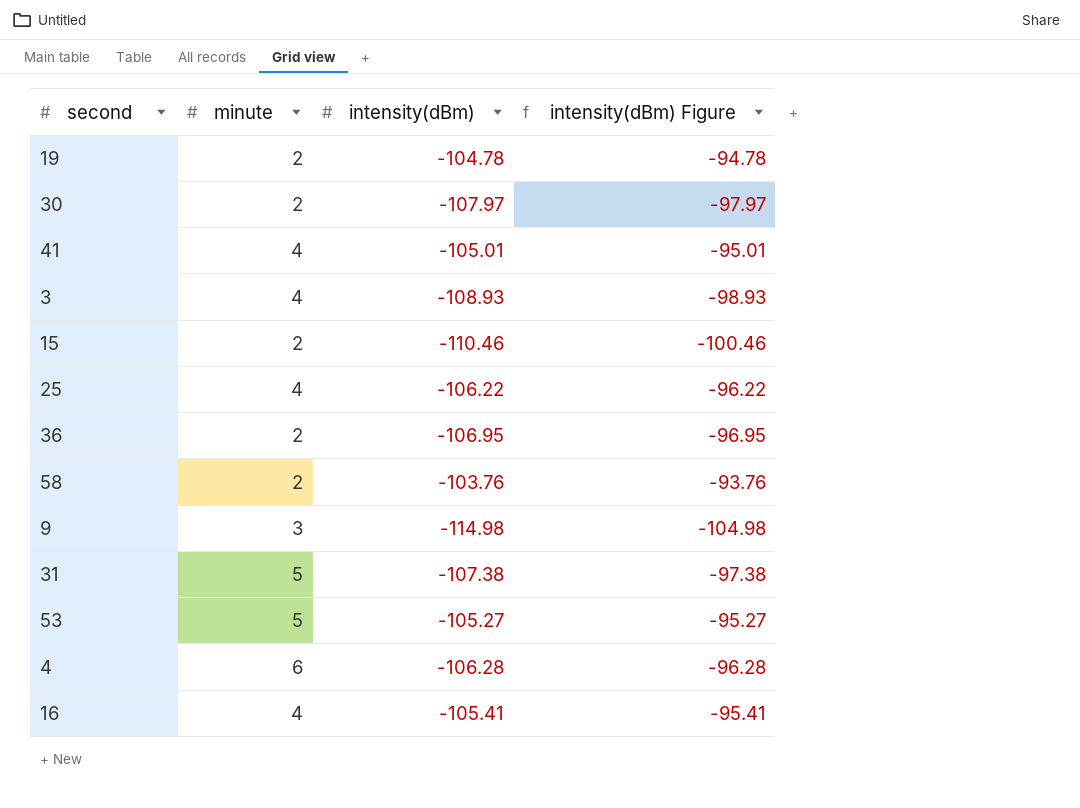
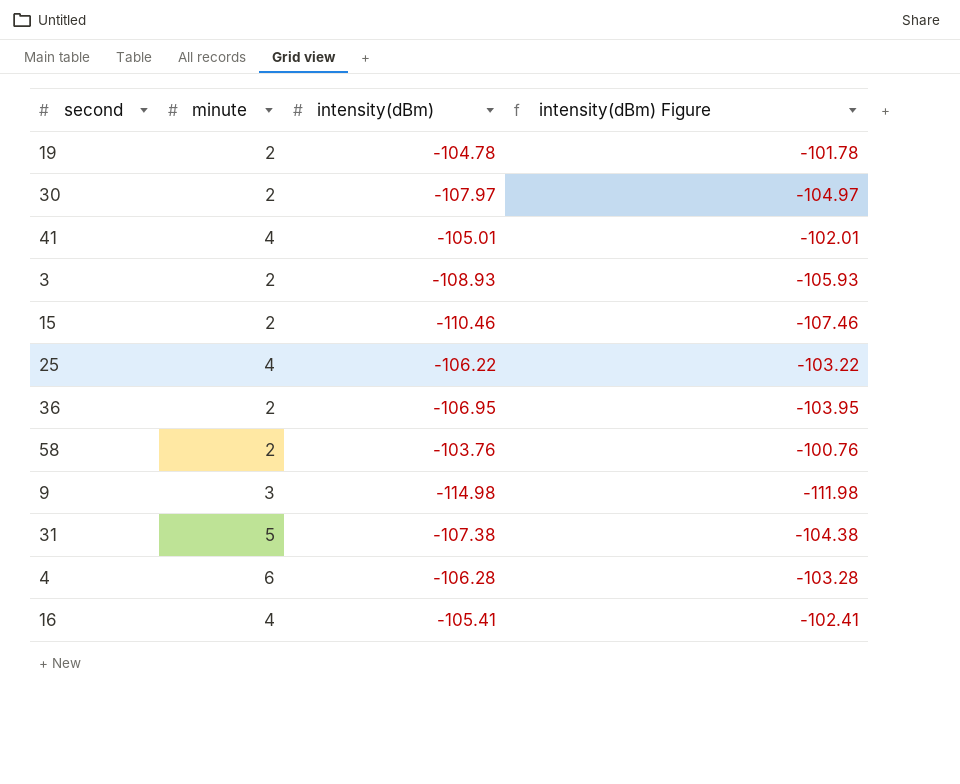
column intensity(dBm) Figure | formula: [intensity(dBm)] + 10 -> [intensity(dBm)] + 3
row 53: 5 | -105.27 | -95.27 -> none
3 | minute: 4 -> 2

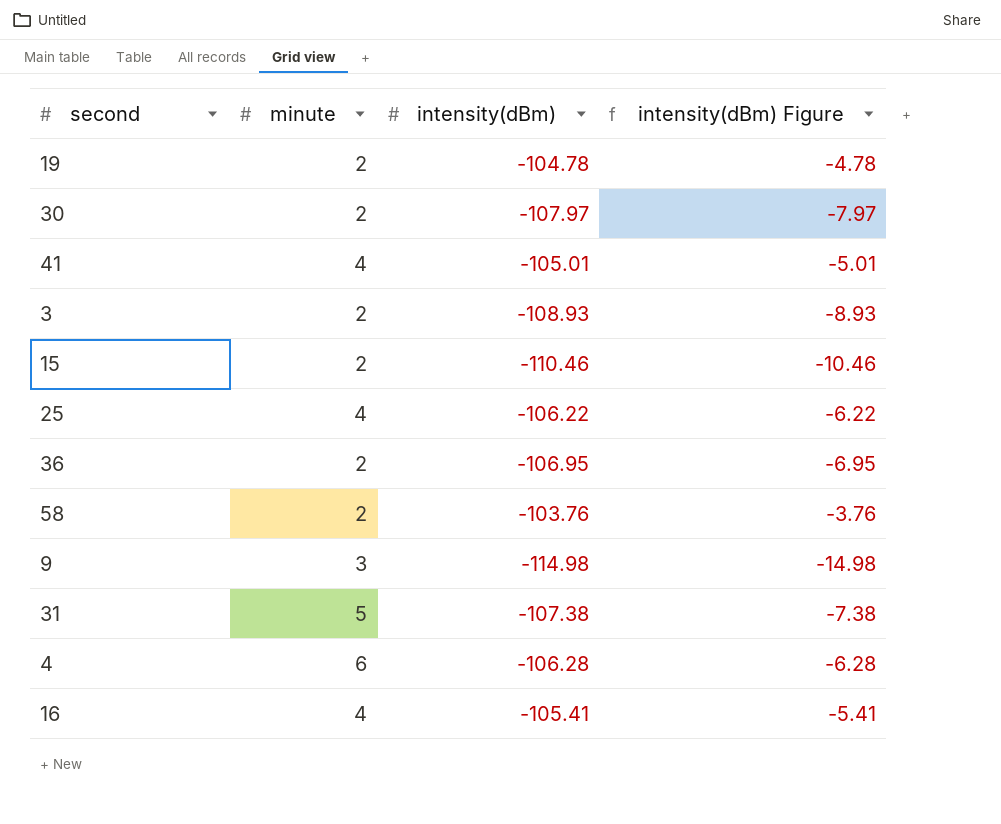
column intensity(dBm) Figure | formula: [intensity(dBm)] + 3 -> [intensity(dBm)] + 100

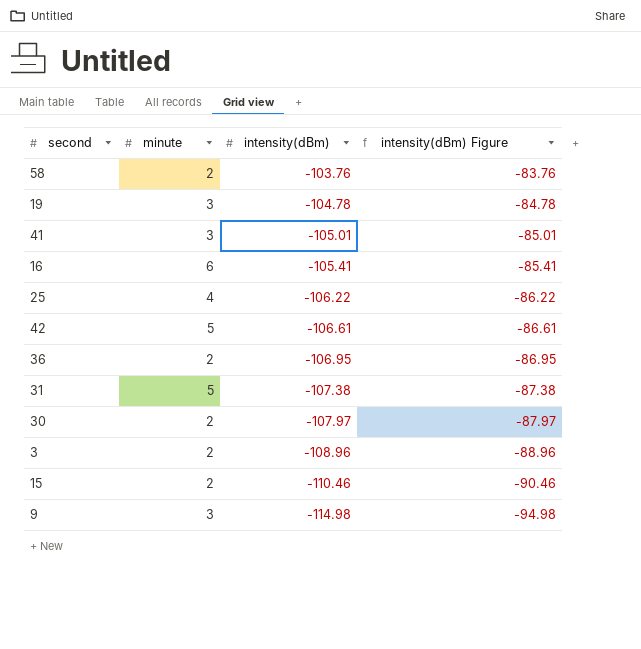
row order: none -> intensity(dBm) descending
column intensity(dBm) Figure | formula: [intensity(dBm)] + 100 -> [intensity(dBm)] + 20
row 4: 6 | -106.28 | -6.28 -> none
19 | minute: 2 -> 3
41 | minute: 4 -> 3
16 | minute: 4 -> 6
row 42: none -> 5 | -106.61 | -86.61
3 | intensity(dBm): -108.93 -> -108.96

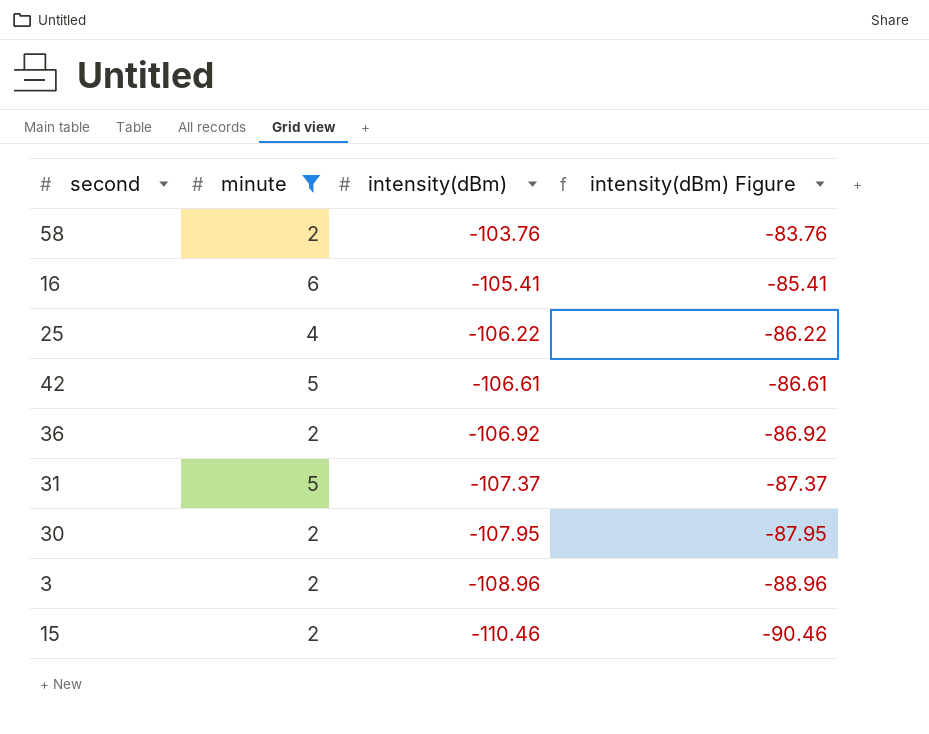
filter: none -> minute != 3
36 | intensity(dBm): -106.95 -> -106.92
36 | intensity(dBm) Figure: -86.95 -> -86.92
31 | intensity(dBm): -107.38 -> -107.37
31 | intensity(dBm) Figure: -87.38 -> -87.37
30 | intensity(dBm): -107.97 -> -107.95
30 | intensity(dBm) Figure: -87.97 -> -87.95

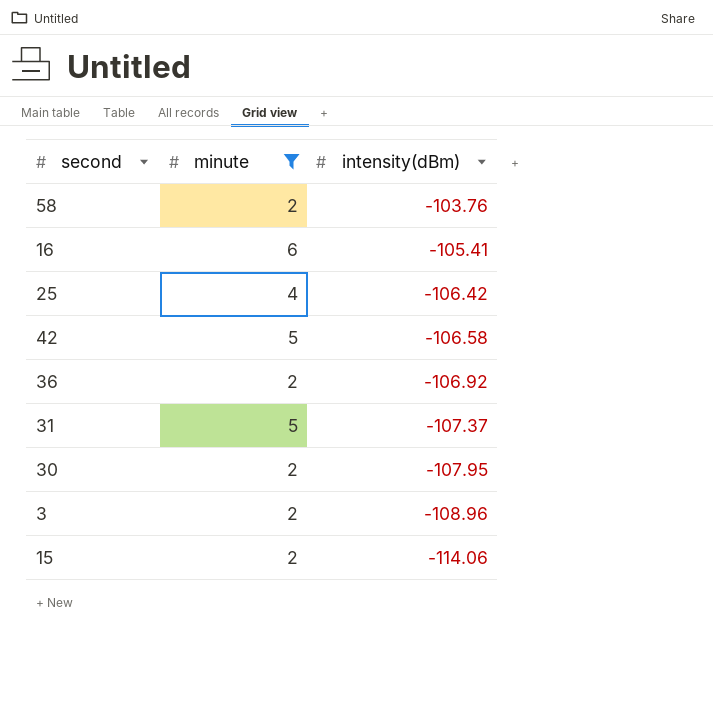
column intensity(dBm) Figure | formula: [intensity(dBm)] + 20 -> none
25 | intensity(dBm): -106.22 -> -106.42
42 | intensity(dBm): -106.61 -> -106.58
15 | intensity(dBm): -110.46 -> -114.06

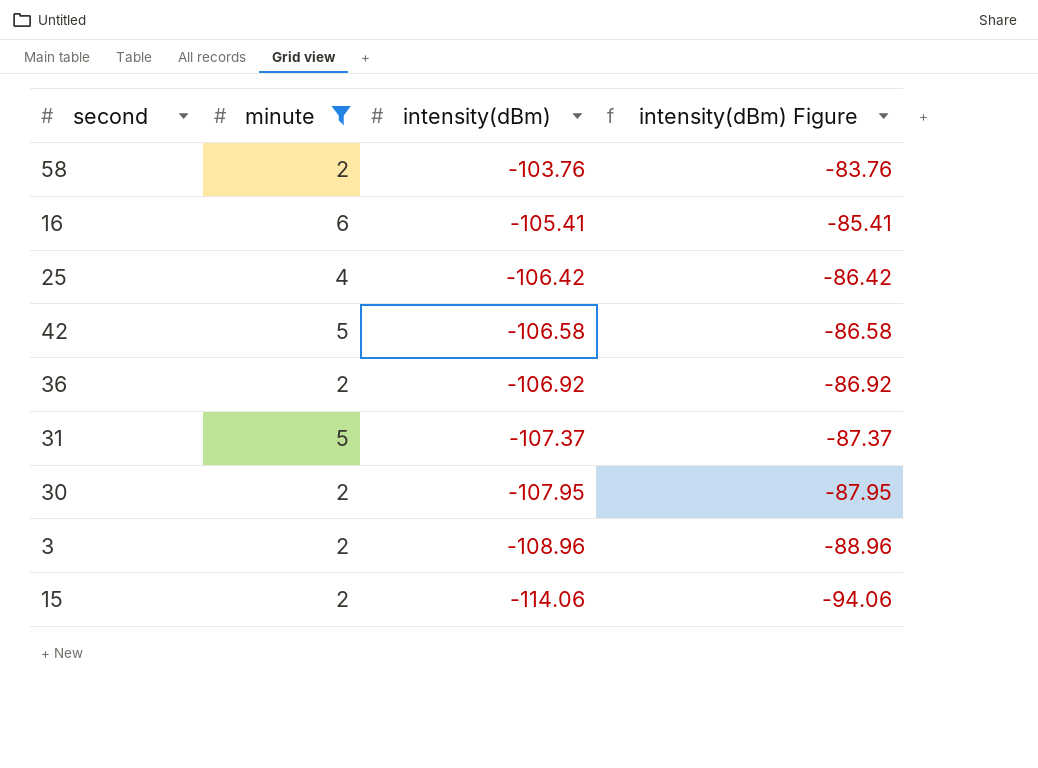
column intensity(dBm) Figure | formula: none -> [intensity(dBm)] + 20

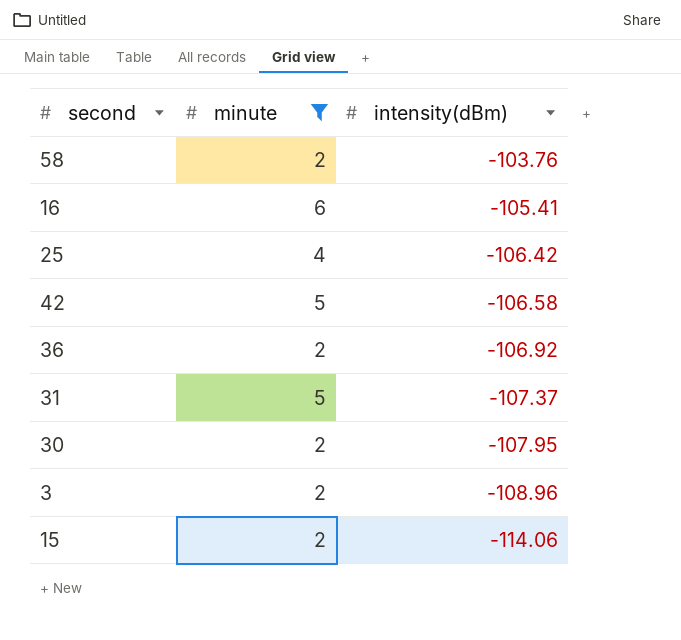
column intensity(dBm) Figure | formula: [intensity(dBm)] + 20 -> none

